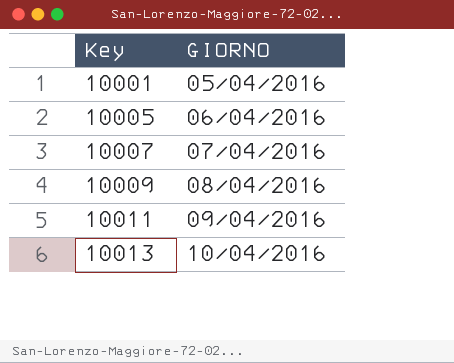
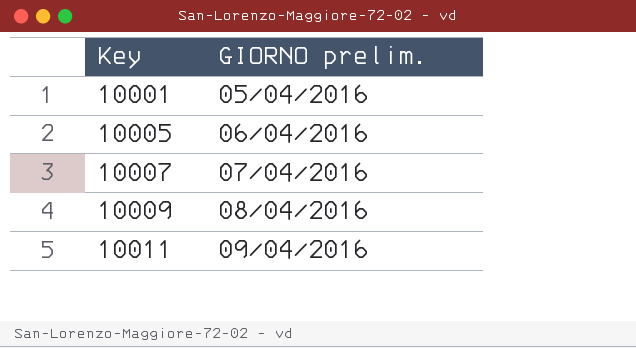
column name: GIORNO -> GIORNO prelim.
row 10013: 10/04/2016 -> none

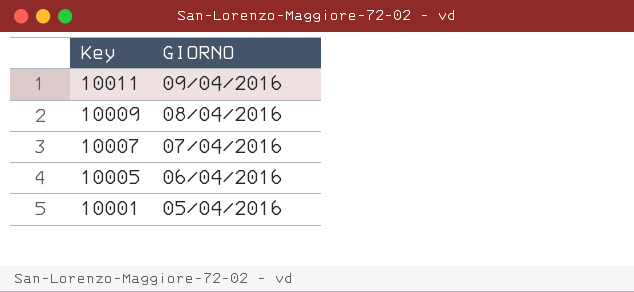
row order: Key ascending -> Key descending
column name: GIORNO prelim. -> GIORNO

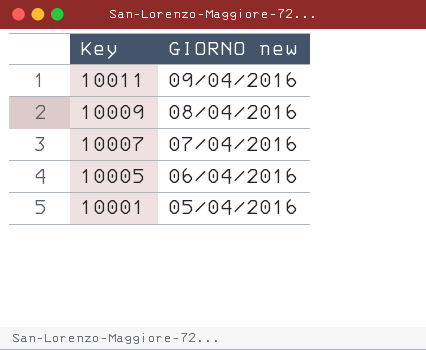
column name: GIORNO -> GIORNO new

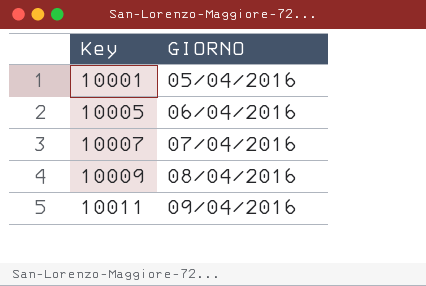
row order: Key descending -> Key ascending
column name: GIORNO new -> GIORNO

